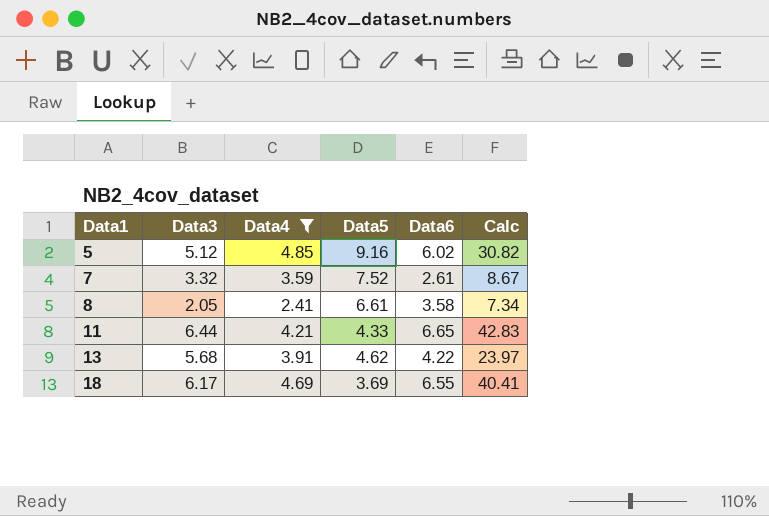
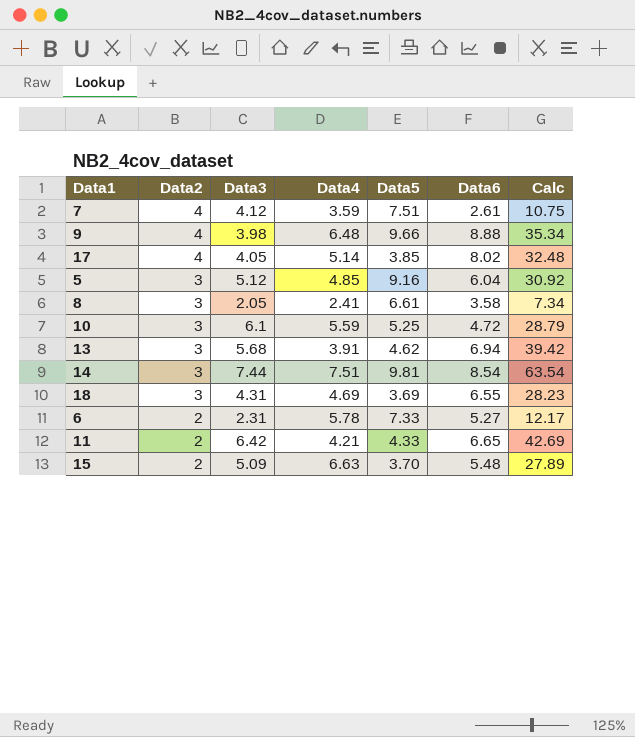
filter: Data4 <= 4.85 -> none
row order: Data1 ascending -> Data2 descending
column Data2 | position: none -> 2
7 | Data3: 3.32 -> 4.12
7 | Data5: 7.52 -> 7.51
7 | Calc: 8.67 -> 10.75
5 | Data6: 6.02 -> 6.04
5 | Calc: 30.82 -> 30.92
13 | Data6: 4.22 -> 6.94
13 | Calc: 23.97 -> 39.42
18 | Data3: 6.17 -> 4.31
18 | Calc: 40.41 -> 28.23
11 | Data3: 6.44 -> 6.42
11 | Calc: 42.83 -> 42.69

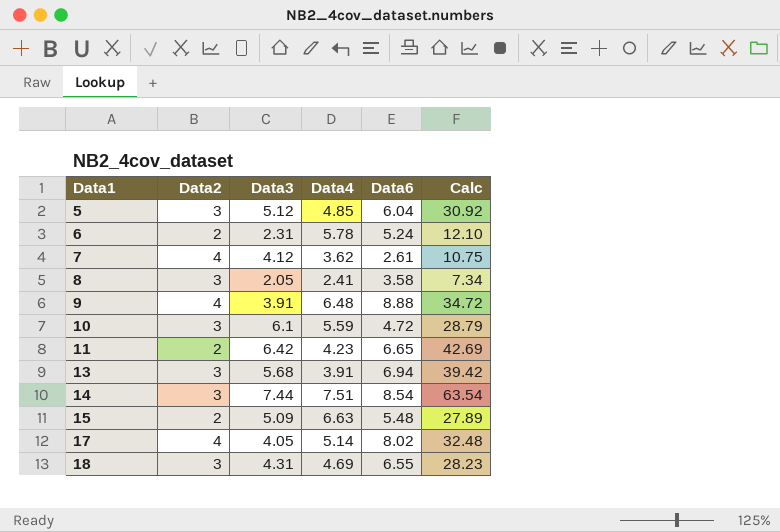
row order: Data2 descending -> Data1 ascending
column Data5 | position: 5 -> none
6 | Data6: 5.27 -> 5.24
6 | Calc: 12.17 -> 12.10
7 | Data4: 3.59 -> 3.62
9 | Data3: 3.98 -> 3.91
9 | Calc: 35.34 -> 34.72
11 | Data4: 4.21 -> 4.23

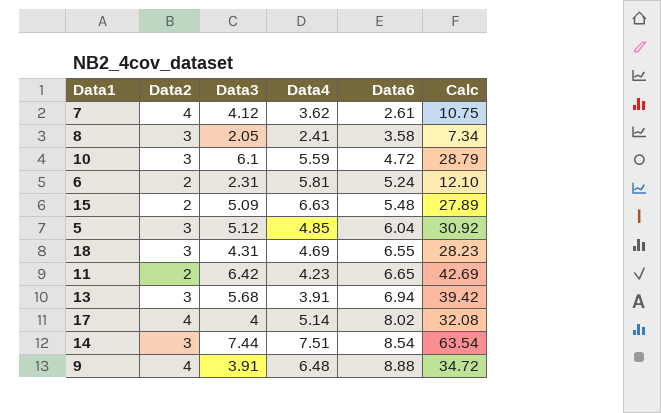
row order: Data1 ascending -> Data6 ascending
6 | Data4: 5.78 -> 5.81
17 | Data3: 4.05 -> 4
17 | Calc: 32.48 -> 32.08

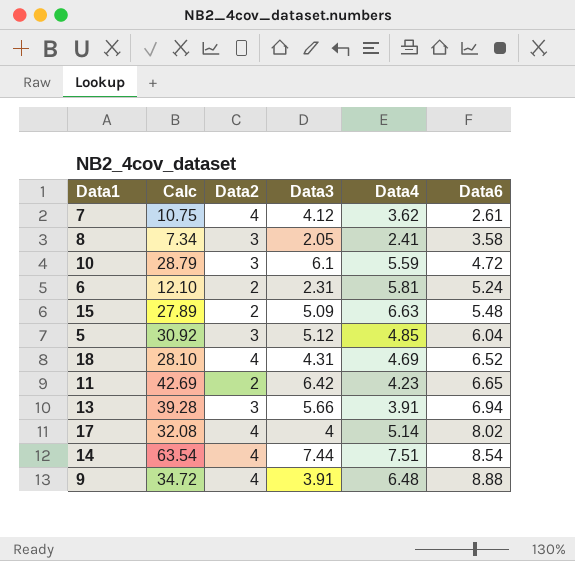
column Calc | position: 6 -> 2
18 | Calc: 28.23 -> 28.10
18 | Data2: 3 -> 4
18 | Data6: 6.55 -> 6.52
13 | Calc: 39.42 -> 39.28
13 | Data3: 5.68 -> 5.66
14 | Data2: 3 -> 4

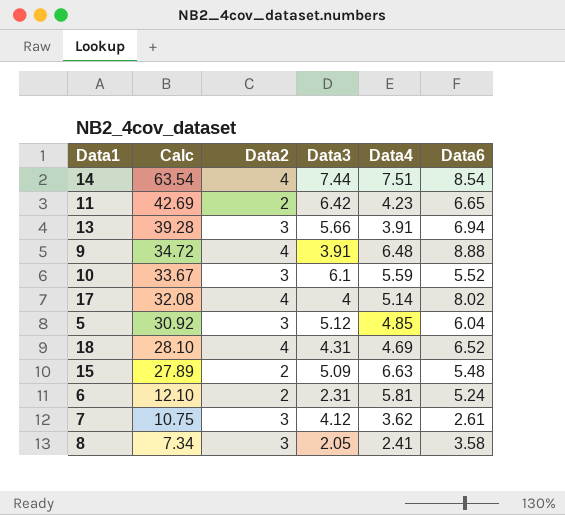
row order: Data6 ascending -> Calc descending
10 | Calc: 28.79 -> 33.67
10 | Data6: 4.72 -> 5.52
7 | Data2: 4 -> 3

